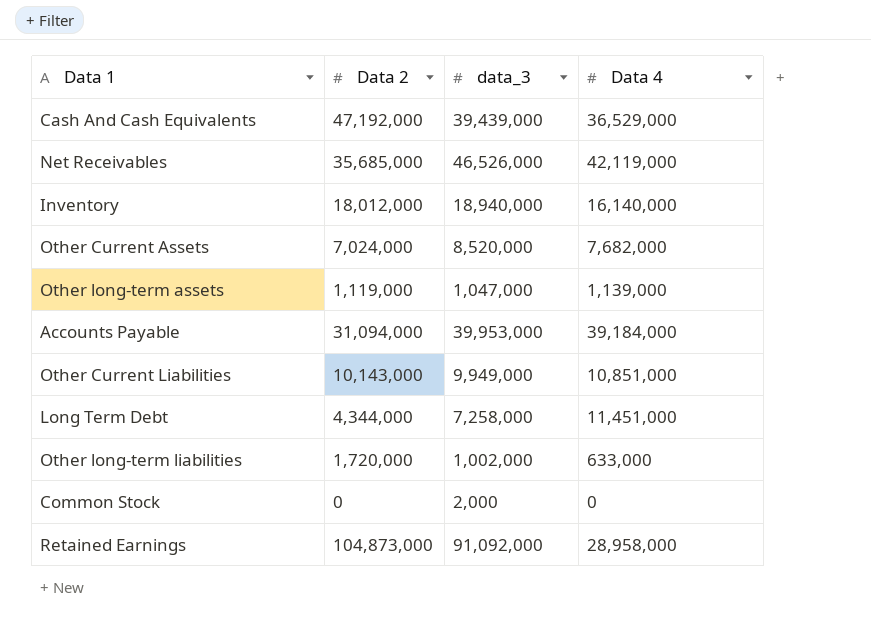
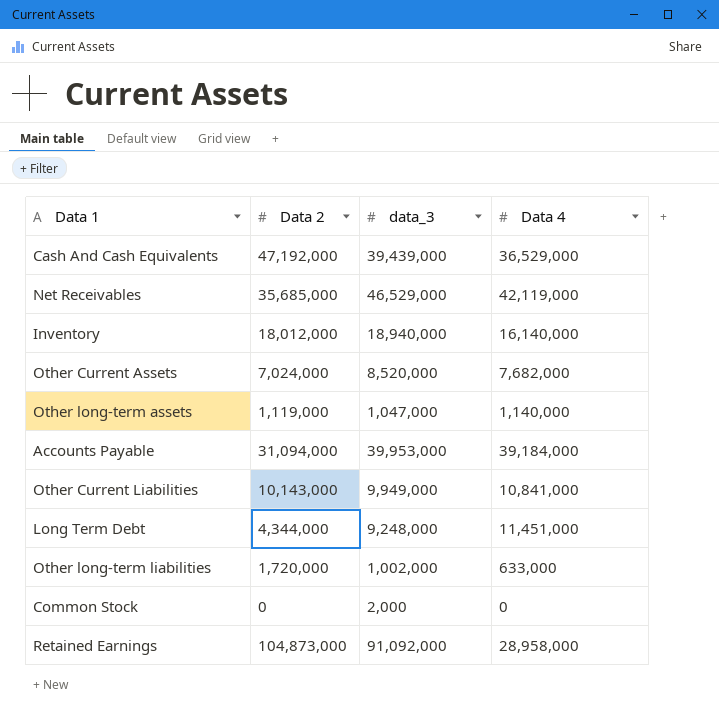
Net Receivables | data_3: 46,526,000 -> 46,529,000
Other long-term assets | Data 4: 1,139,000 -> 1,140,000
Other Current Liabilities | Data 4: 10,851,000 -> 10,841,000
Long Term Debt | data_3: 7,258,000 -> 9,248,000

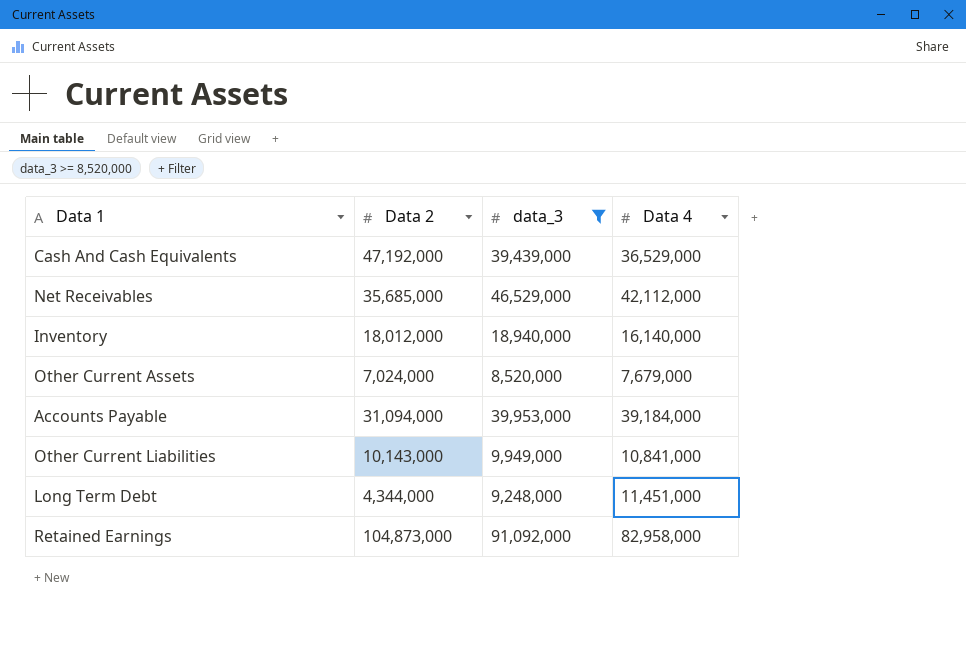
filter: none -> data_3 >= 8,520,000
Net Receivables | Data 4: 42,119,000 -> 42,112,000
Other Current Assets | Data 4: 7,682,000 -> 7,679,000
Retained Earnings | Data 4: 28,958,000 -> 82,958,000

